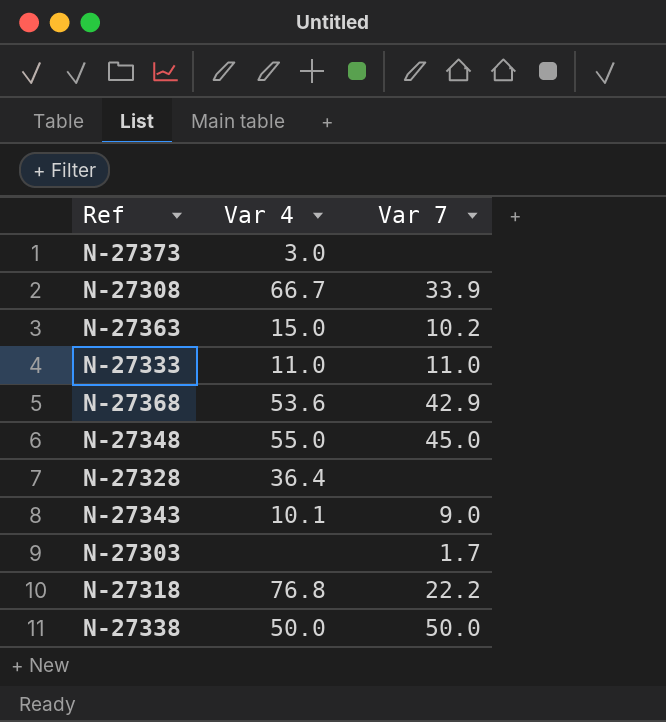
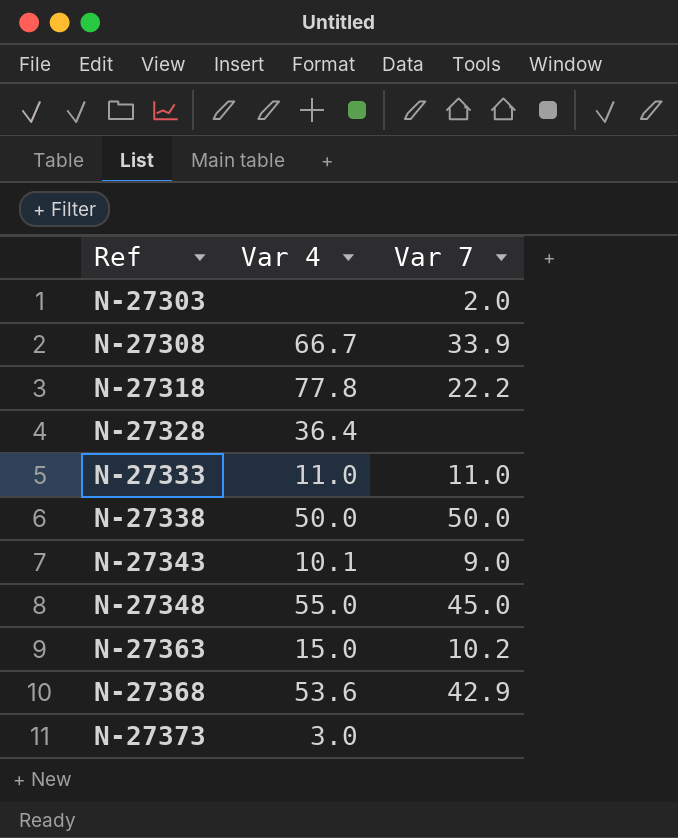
row order: none -> Ref ascending
N-27303 | Var 7: 1.7 -> 2.0
N-27318 | Var 4: 76.8 -> 77.8

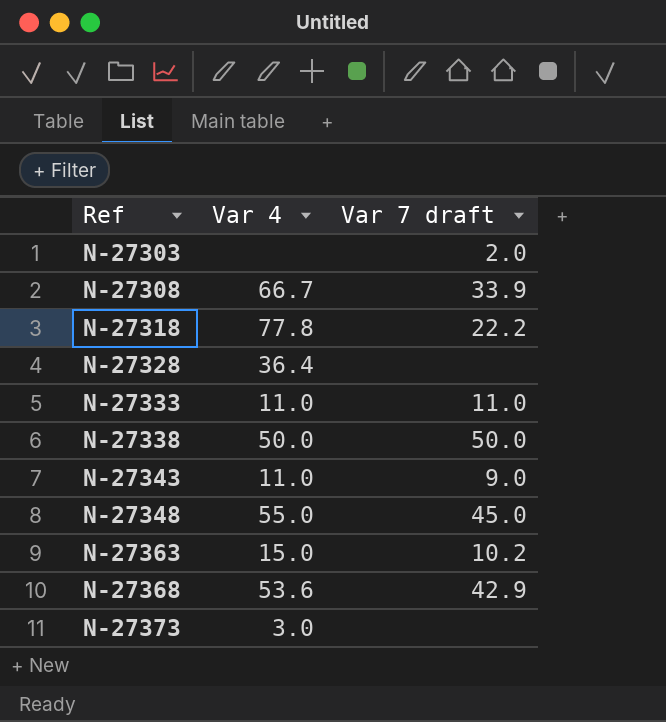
column name: Var 7 -> Var 7 draft
N-27343 | Var 4: 10.1 -> 11.0

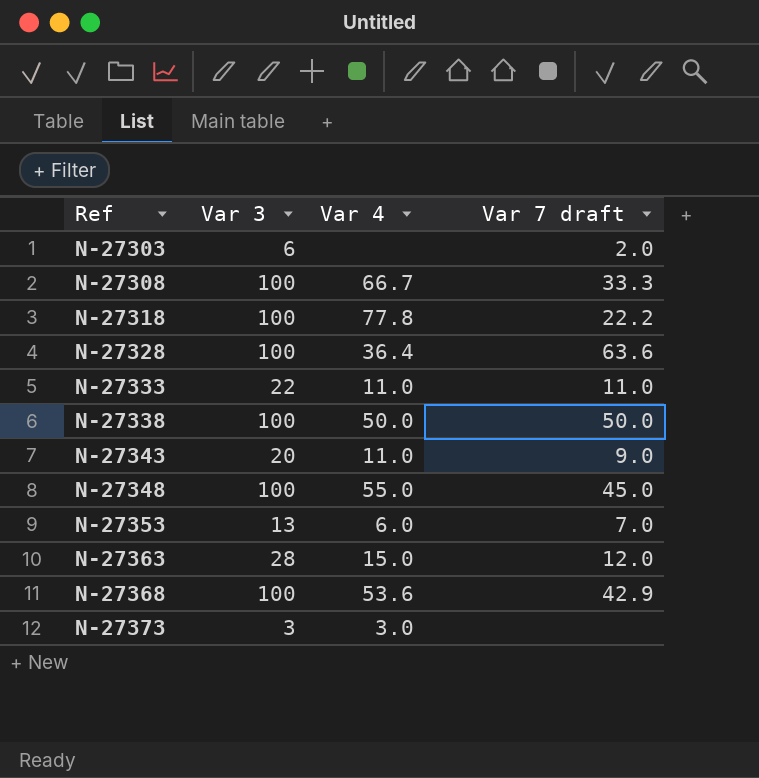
column Var 3 | position: none -> 2
N-27308 | Var 7 draft: 33.9 -> 33.3
N-27328 | Var 7 draft: none -> 63.6
row N-27353: none -> 13 | 6.0 | 7.0
N-27363 | Var 7 draft: 10.2 -> 12.0

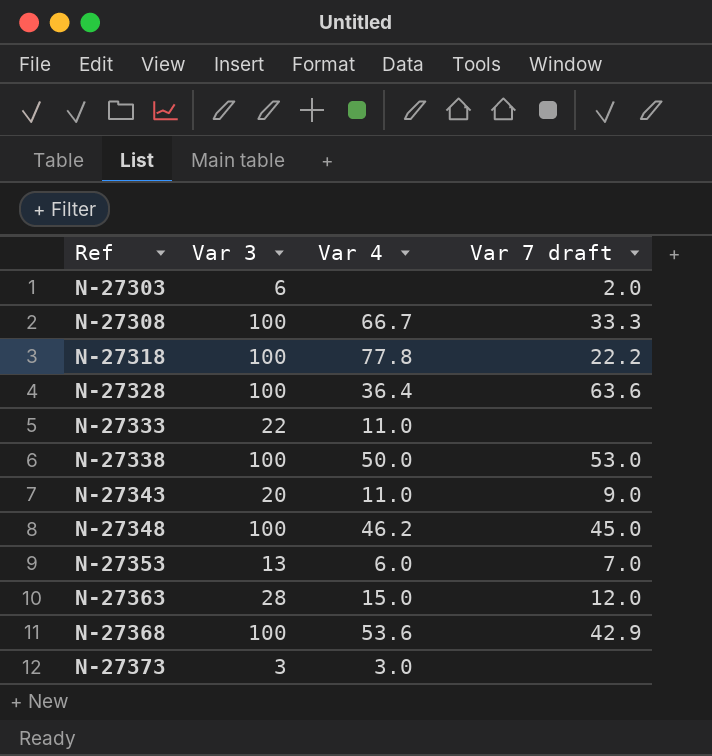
N-27333 | Var 7 draft: 11.0 -> none
N-27338 | Var 7 draft: 50.0 -> 53.0
N-27348 | Var 4: 55.0 -> 46.2

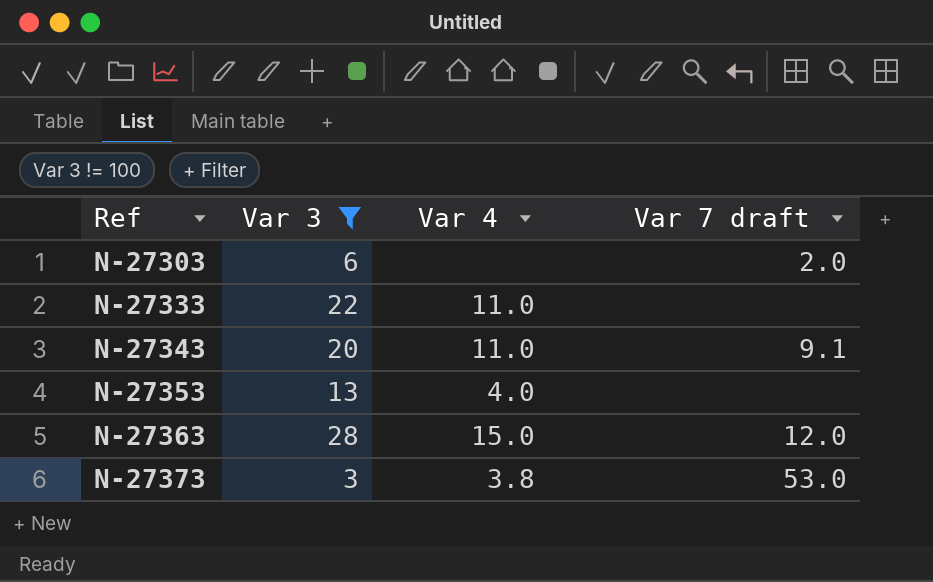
filter: none -> Var 3 != 100
N-27343 | Var 7 draft: 9.0 -> 9.1
N-27353 | Var 4: 6.0 -> 4.0
N-27353 | Var 7 draft: 7.0 -> none
N-27373 | Var 4: 3.0 -> 3.8
N-27373 | Var 7 draft: none -> 53.0

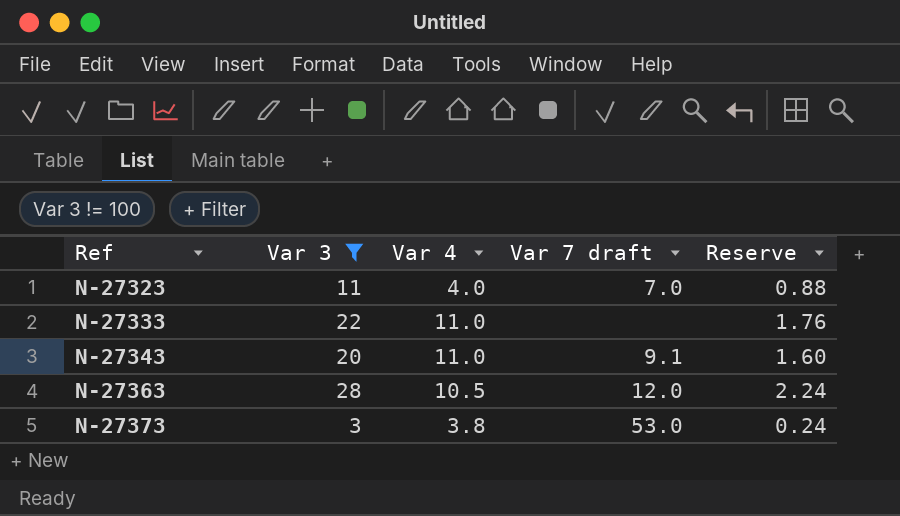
column Reserve | formula: none -> [Var 3] * 0.08
row N-27303: 6 | none | 2.0 -> none
row N-27353: 13 | 4.0 | none -> none
row N-27323: none -> 11 | 4.0 | 7.0 | 0.88
N-27363 | Var 4: 15.0 -> 10.5

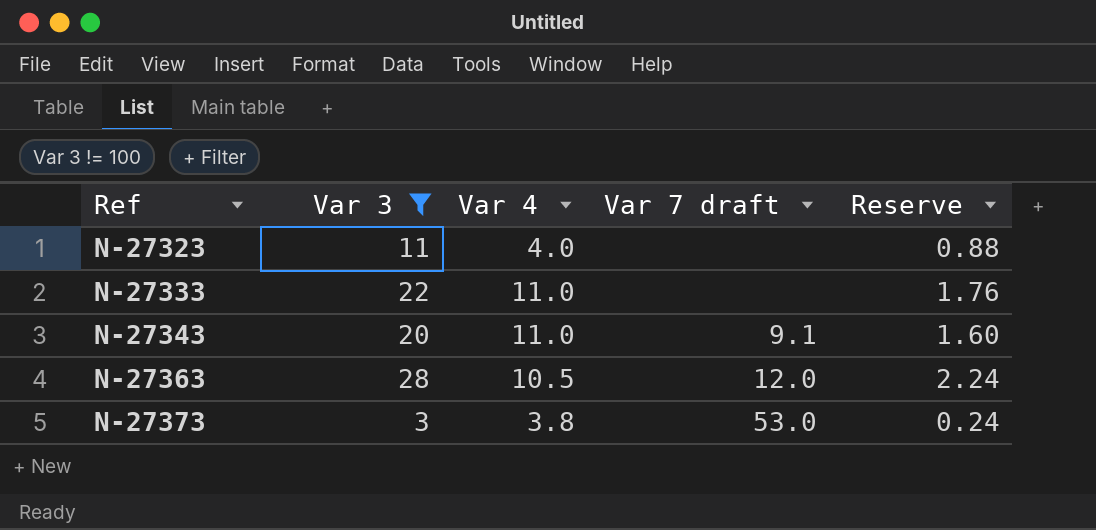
N-27323 | Var 7 draft: 7.0 -> none

